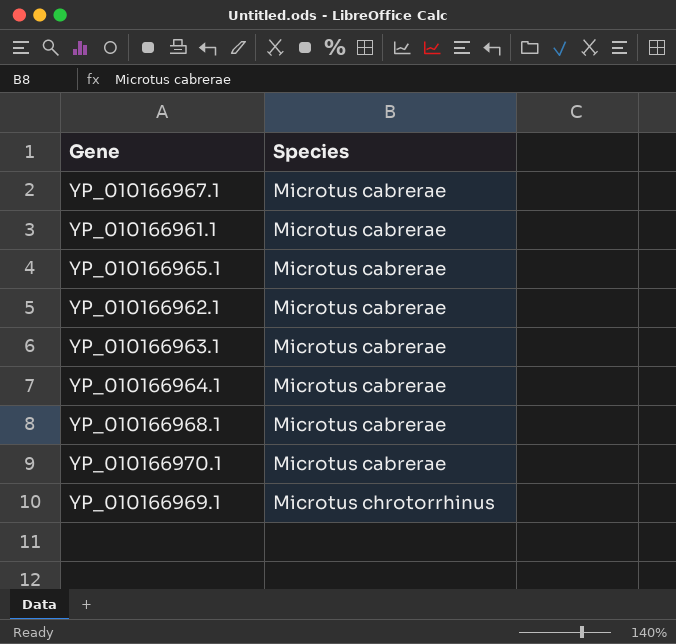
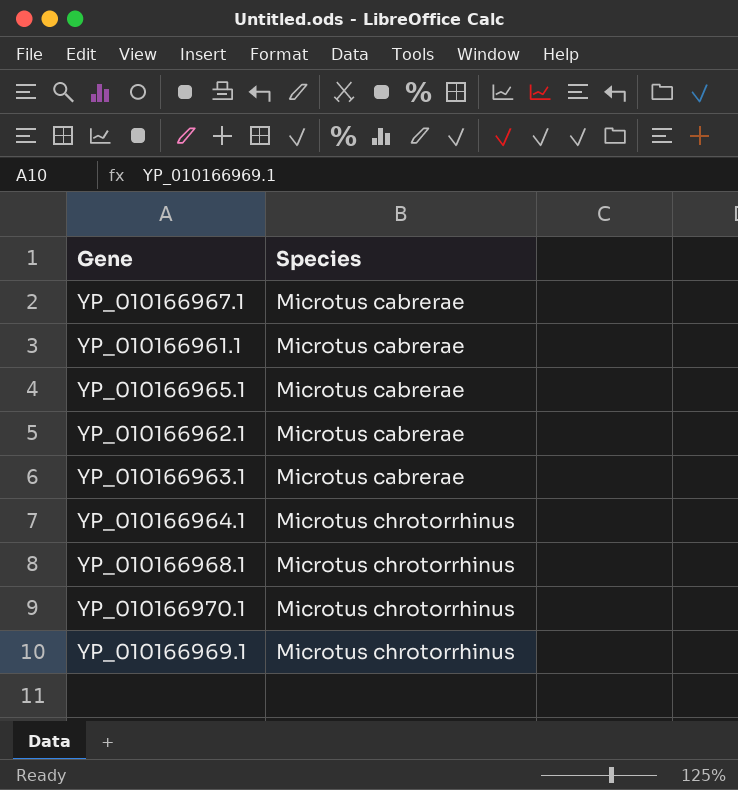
YP_010166964.1 | Species: Microtus cabrerae -> Microtus chrotorrhinus
YP_010166968.1 | Species: Microtus cabrerae -> Microtus chrotorrhinus
YP_010166970.1 | Species: Microtus cabrerae -> Microtus chrotorrhinus

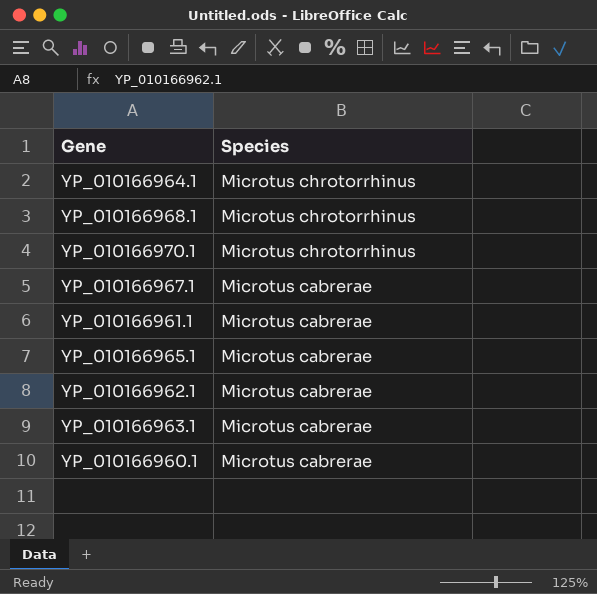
row order: Species ascending -> Species descending
row YP_010166969.1: Microtus chrotorrhinus -> none
row YP_010166960.1: none -> Microtus cabrerae

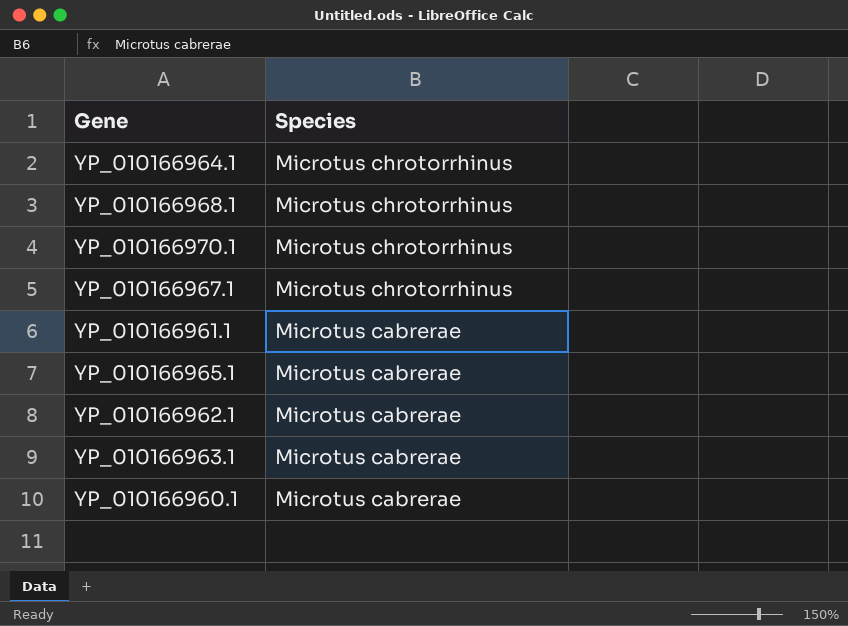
YP_010166967.1 | Species: Microtus cabrerae -> Microtus chrotorrhinus

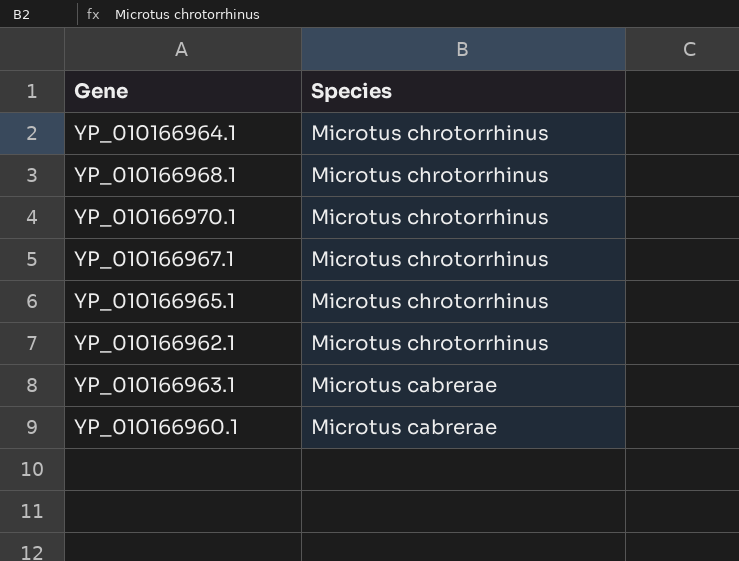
row YP_010166961.1: Microtus cabrerae -> none
YP_010166965.1 | Species: Microtus cabrerae -> Microtus chrotorrhinus
YP_010166962.1 | Species: Microtus cabrerae -> Microtus chrotorrhinus

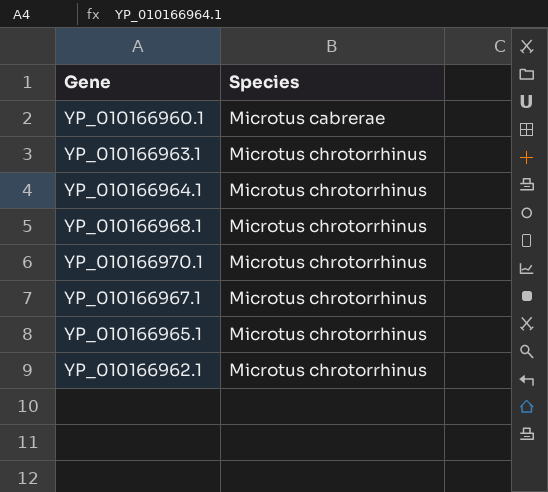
row order: Species descending -> Species ascending
YP_010166963.1 | Species: Microtus cabrerae -> Microtus chrotorrhinus

